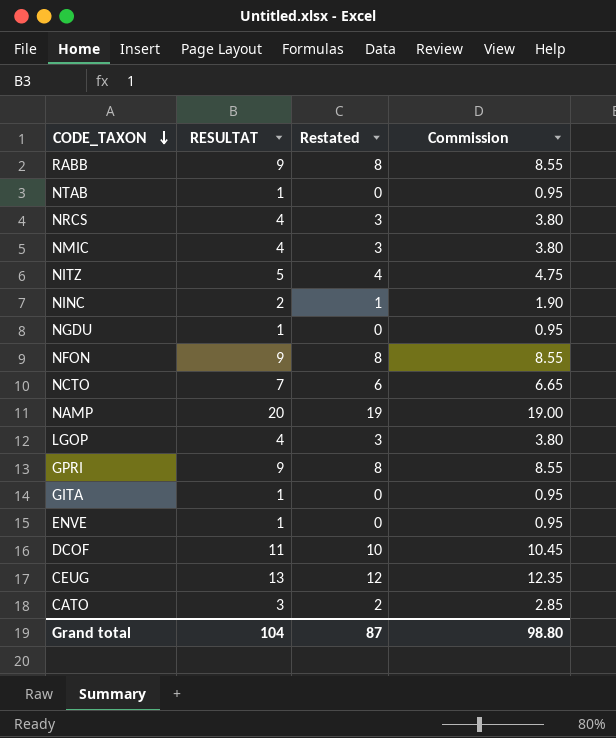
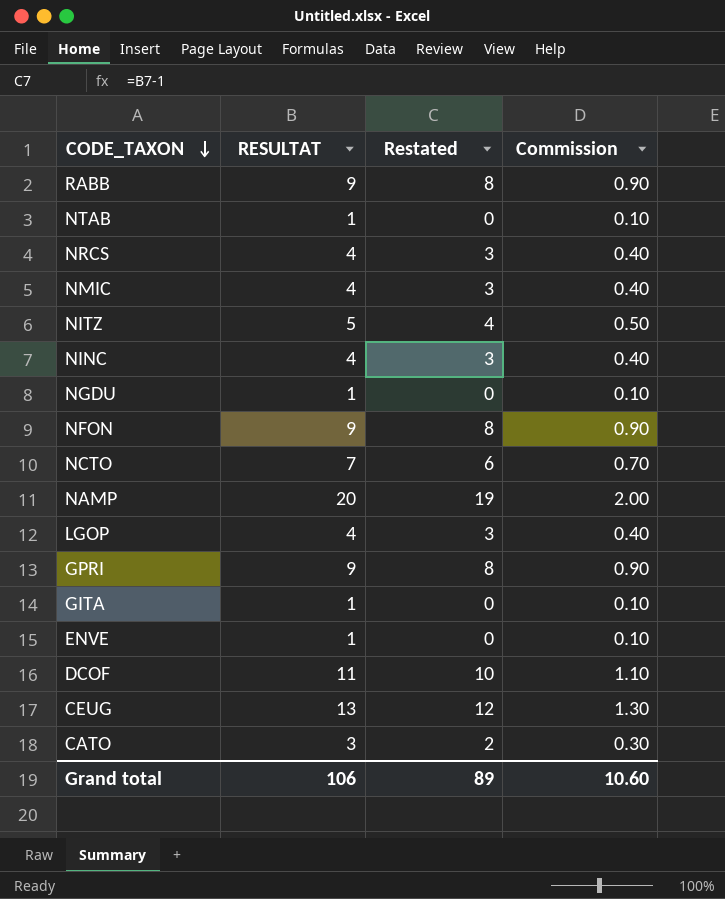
column Commission | formula: [RESULTAT] * 0.95 -> [RESULTAT] * 0.1
NINC | RESULTAT: 2 -> 4
NINC | Restated: 1 -> 3
Grand total | RESULTAT: 104 -> 106
Grand total | Restated: 87 -> 89
Grand total | Commission: 98.80 -> 10.60

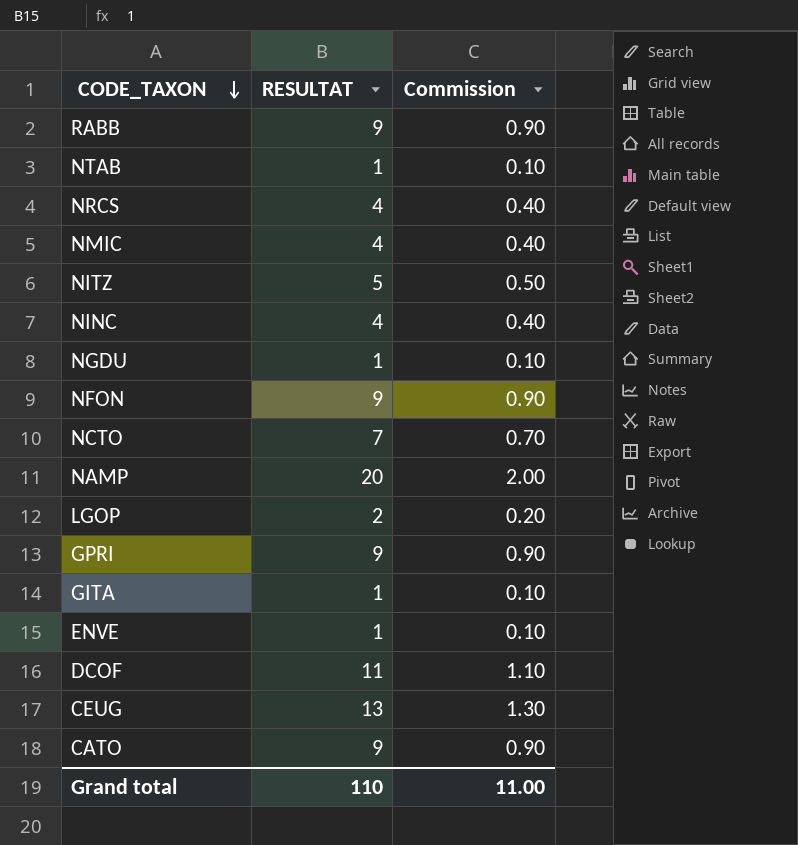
column Restated | formula: [RESULTAT] - 1 -> none
LGOP | RESULTAT: 4 -> 2
LGOP | Commission: 0.40 -> 0.20
CATO | RESULTAT: 3 -> 9
CATO | Commission: 0.30 -> 0.90
Grand total | RESULTAT: 106 -> 110
Grand total | Commission: 10.60 -> 11.00

